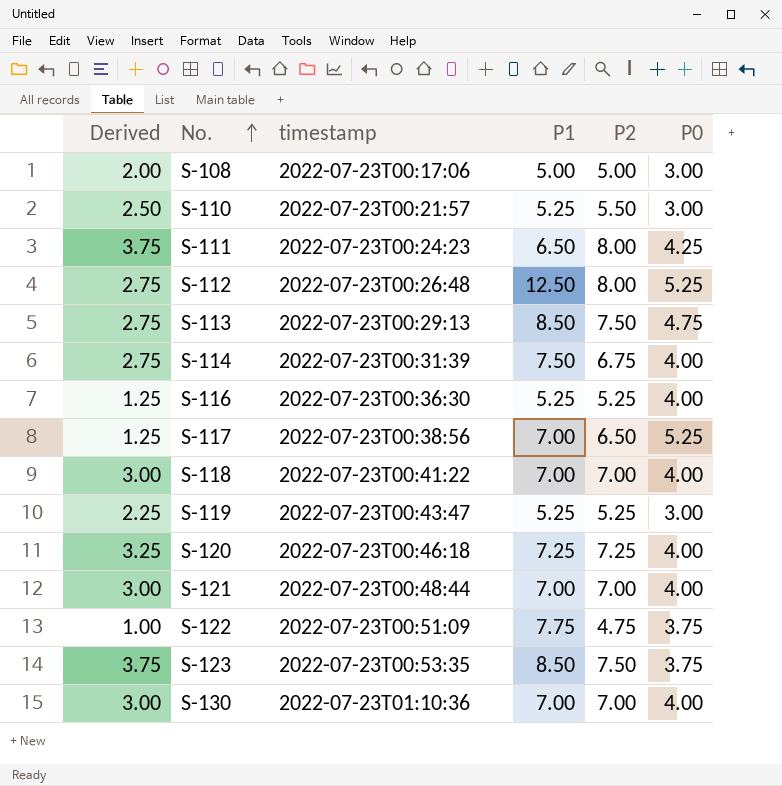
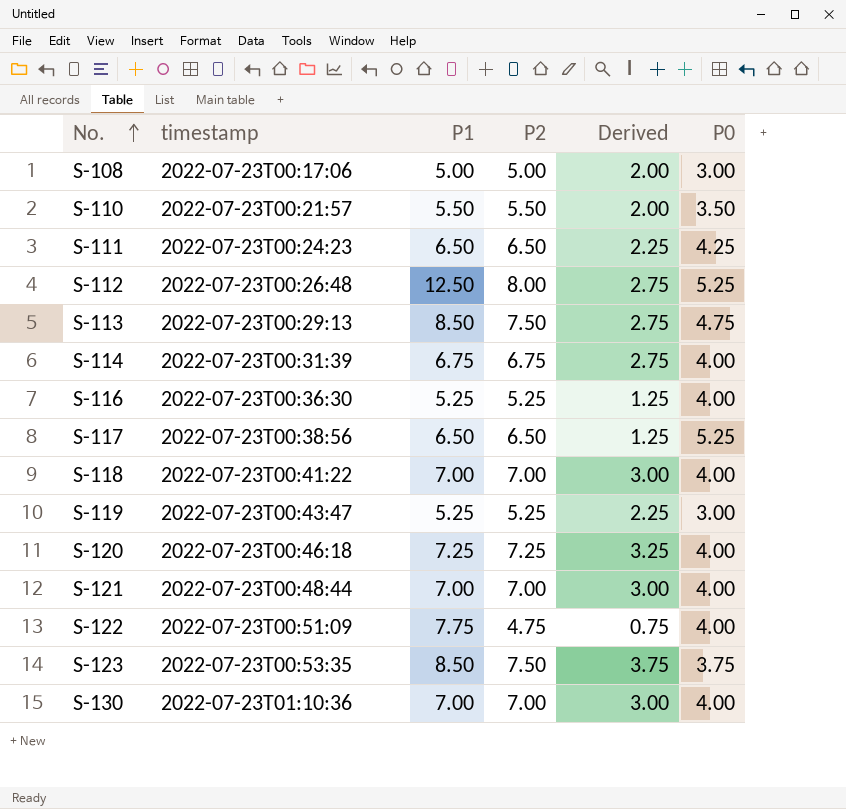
column Derived | position: 1 -> 5
S-110 | P1: 5.25 -> 5.50
S-110 | Derived: 2.50 -> 2.00
S-110 | P0: 3.00 -> 3.50
S-111 | P2: 8.00 -> 6.50
S-111 | Derived: 3.75 -> 2.25
S-114 | P1: 7.50 -> 6.75
S-117 | P1: 7.00 -> 6.50
S-122 | Derived: 1.00 -> 0.75
S-122 | P0: 3.75 -> 4.00

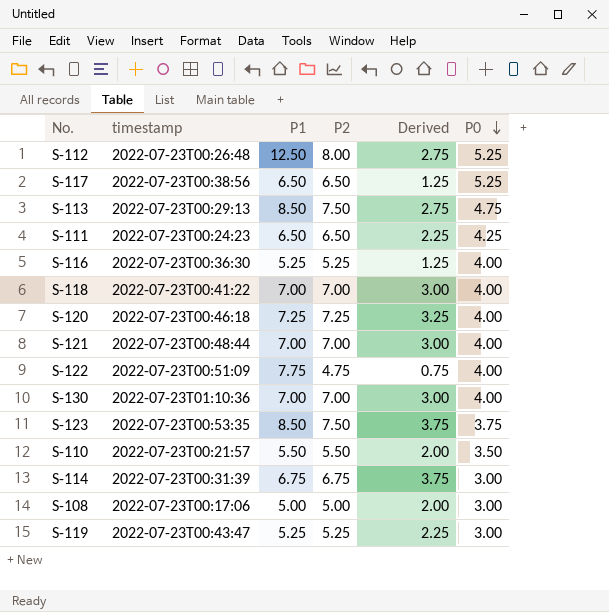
row order: No. ascending -> P0 descending
S-114 | Derived: 2.75 -> 3.75
S-114 | P0: 4.00 -> 3.00

